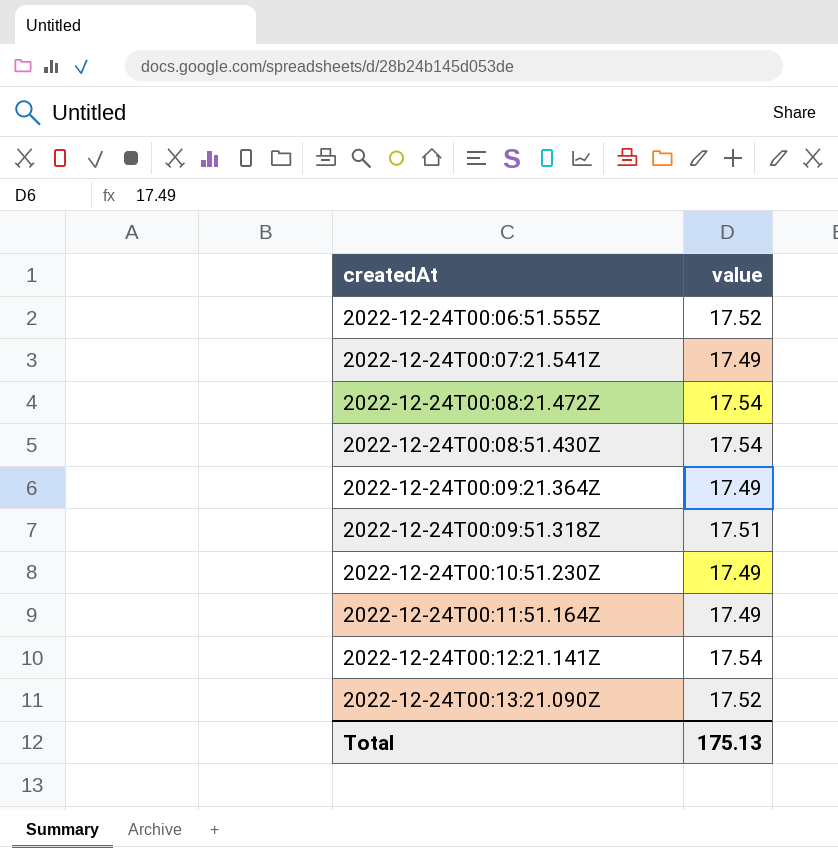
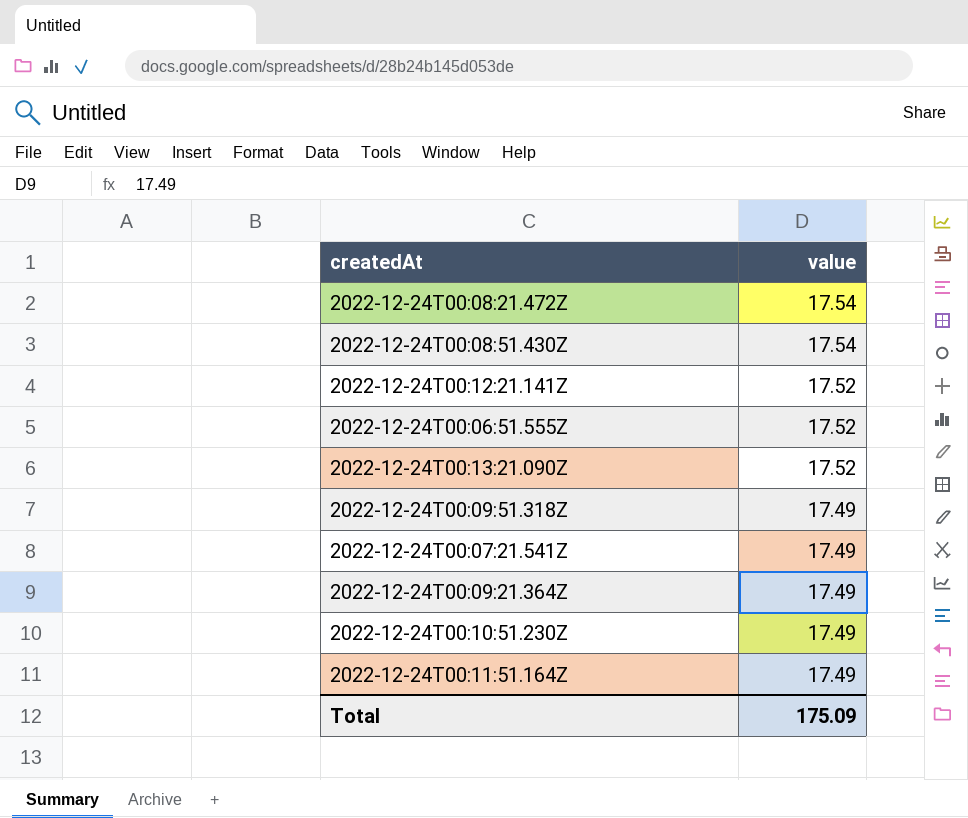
row order: createdAt ascending -> value descending
2022-12-24T00:12:21.141Z | value: 17.54 -> 17.52
2022-12-24T00:09:51.318Z | value: 17.51 -> 17.49
Total | value: 175.13 -> 175.09

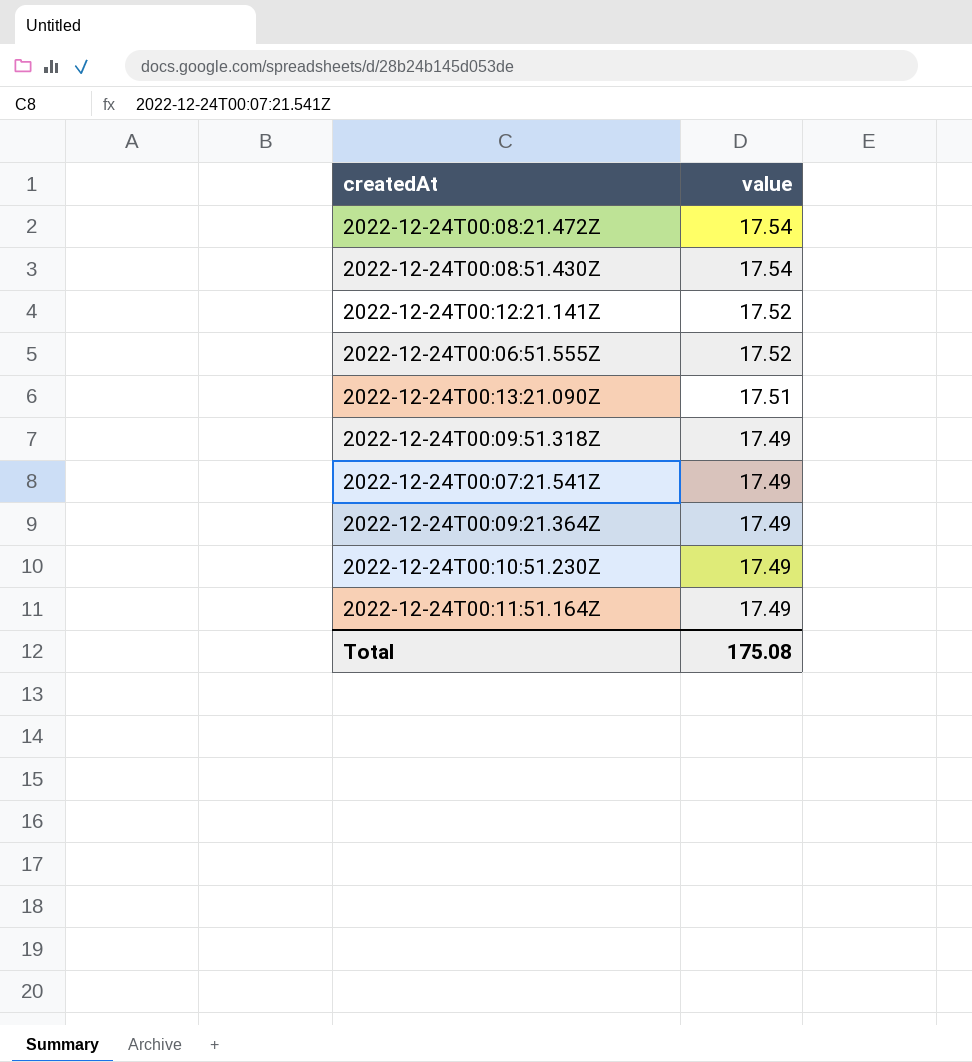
2022-12-24T00:13:21.090Z | value: 17.52 -> 17.51
Total | value: 175.09 -> 175.08

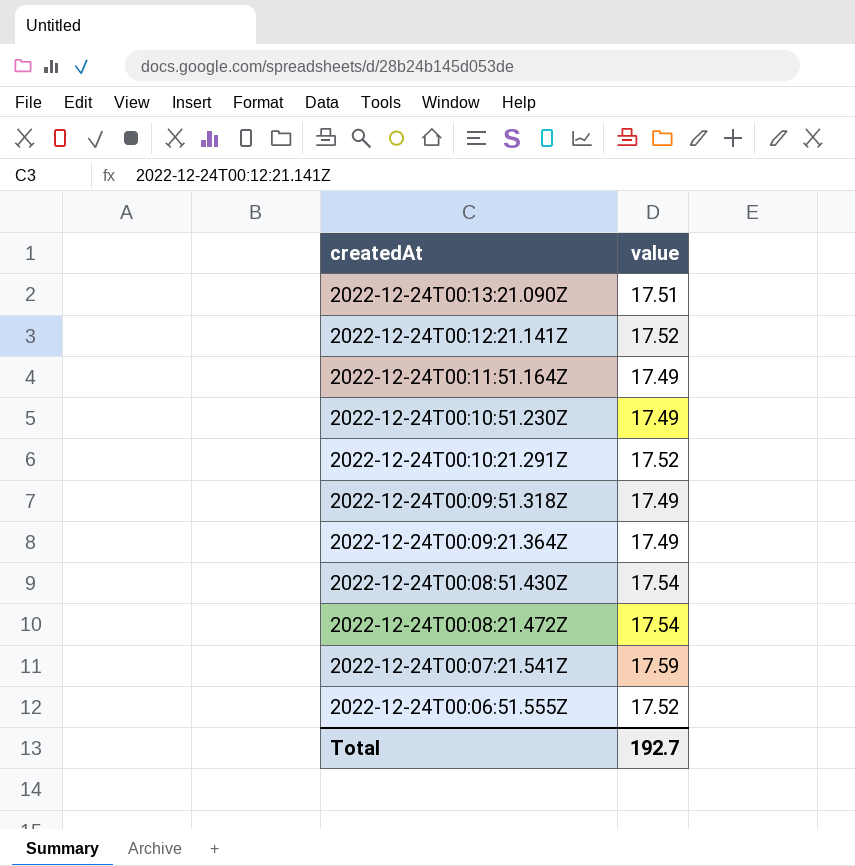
row order: value descending -> createdAt descending
row 2022-12-24T00:10:21.291Z: none -> 17.52
2022-12-24T00:07:21.541Z | value: 17.49 -> 17.59
Total | value: 175.08 -> 192.7

